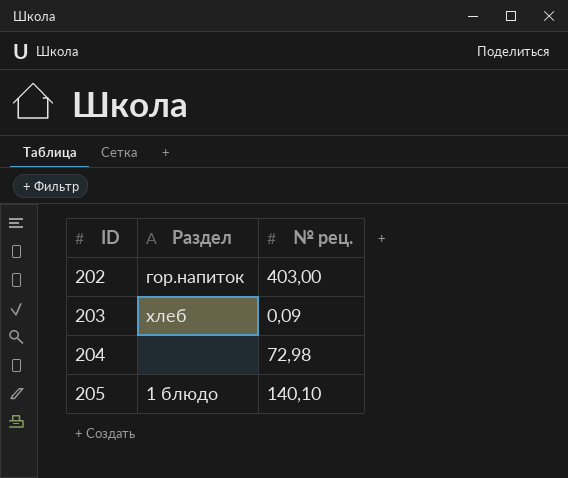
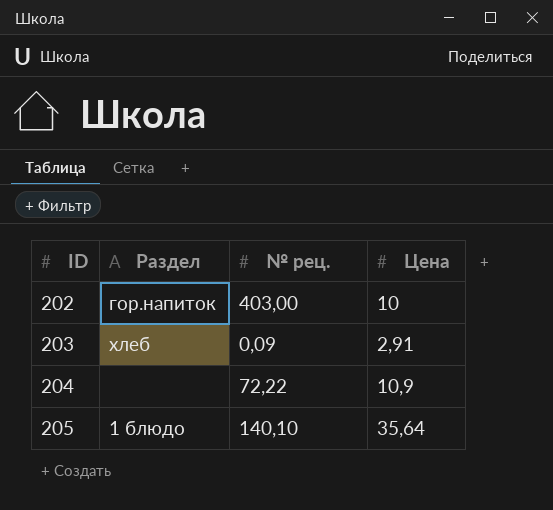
column Цена | position: none -> 4
204 | № рец.: 72,98 -> 72,22

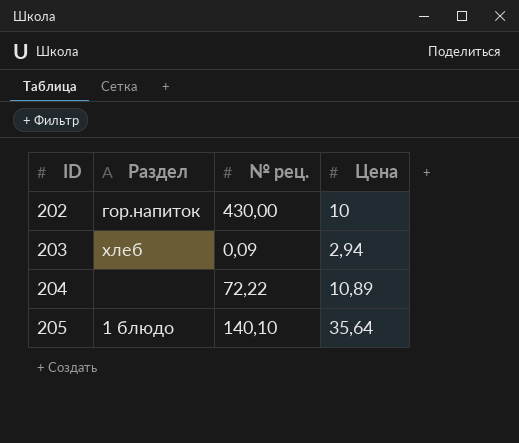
202 | № рец.: 403,00 -> 430,00
203 | Цена: 2,91 -> 2,94
204 | Цена: 10,9 -> 10,89

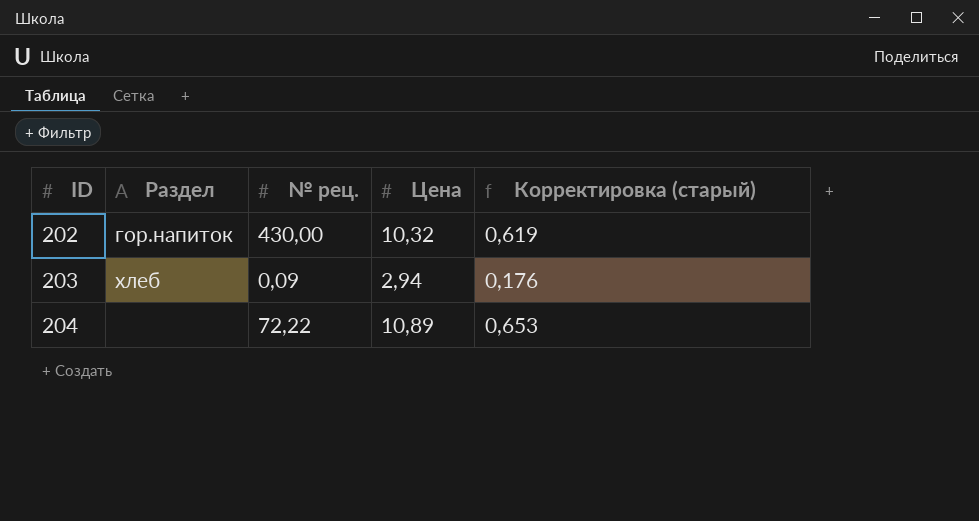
column Корректировка (старый) | formula: none -> [Цена] * 0,06
row 205: 1 блюдо | 140,10 | 35,64 -> none
202 | Цена: 10 -> 10,32

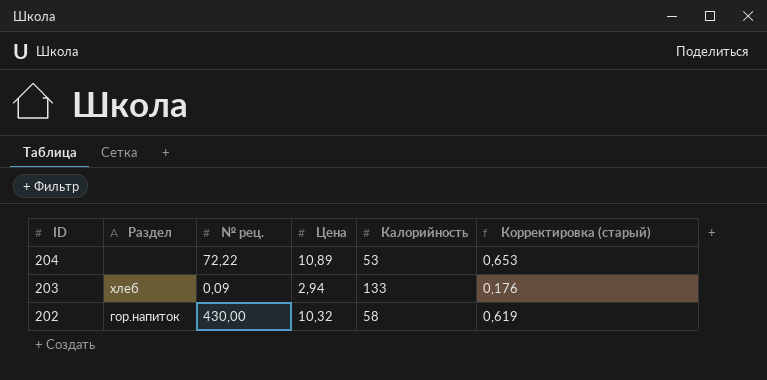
row order: ID ascending -> ID descending
column Калорийность | position: none -> 5

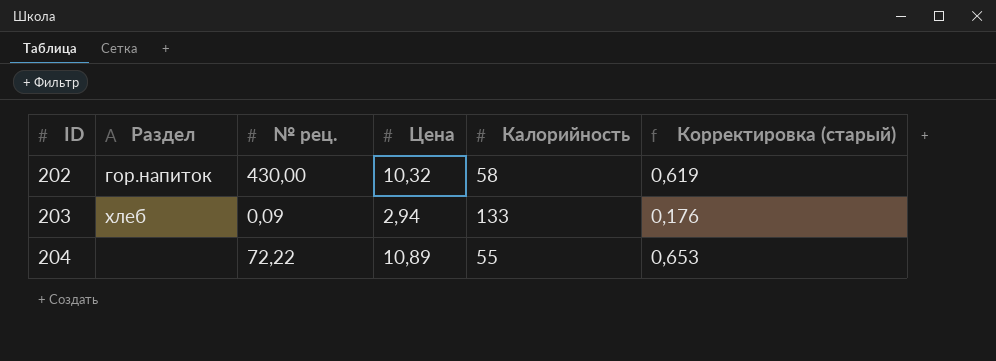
row order: ID descending -> ID ascending
204 | Калорийность: 53 -> 55

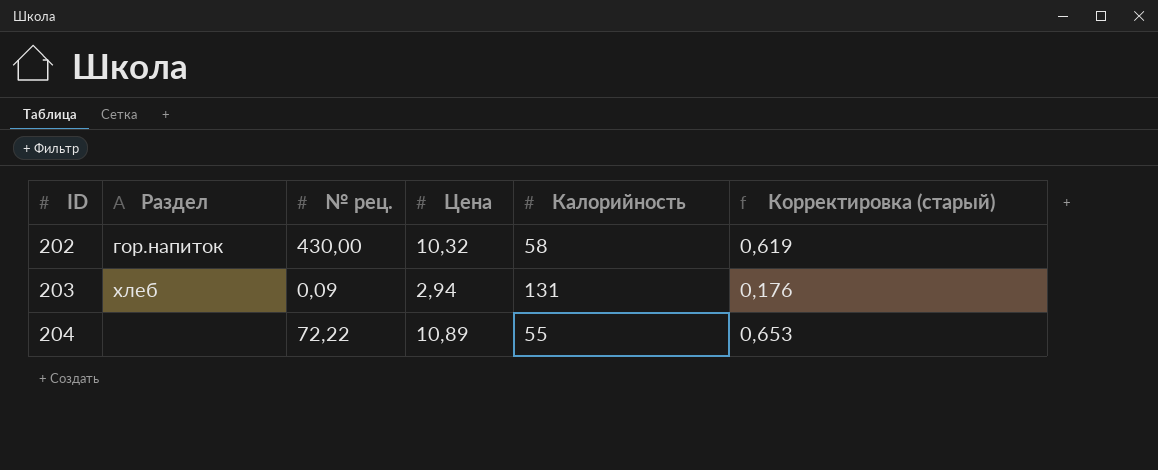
203 | Калорийность: 133 -> 131

